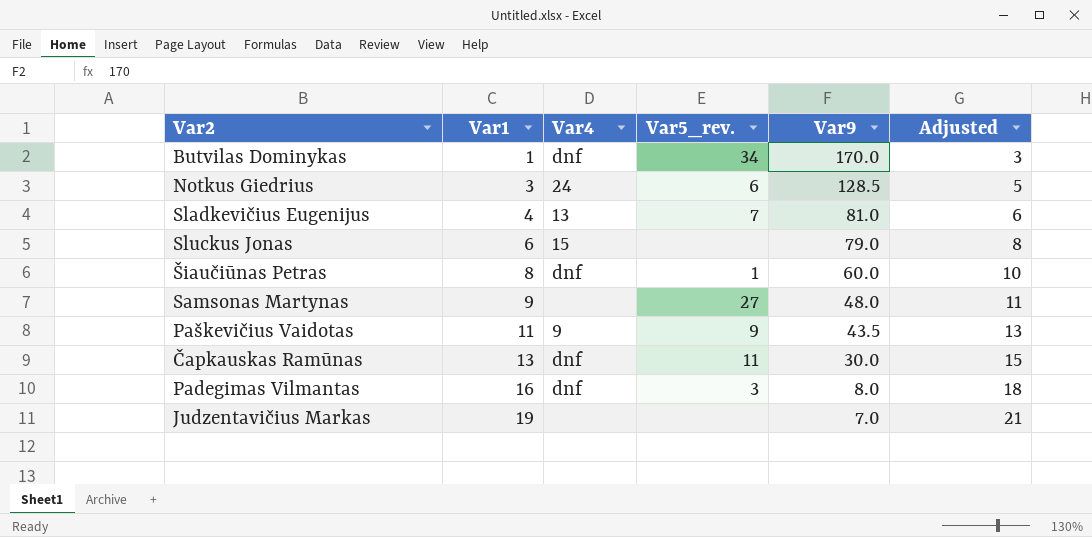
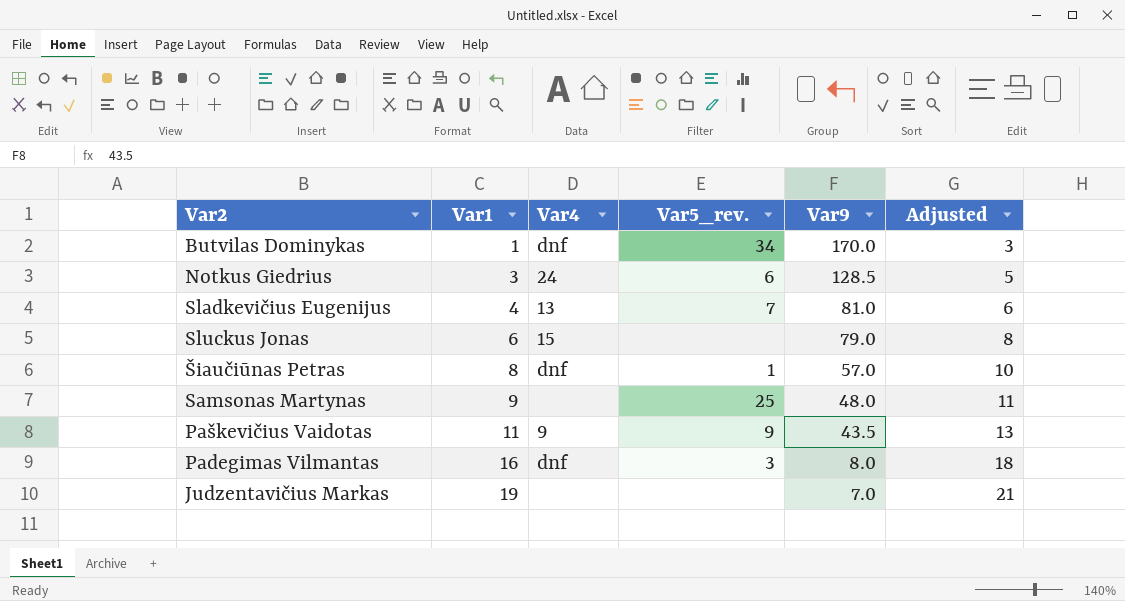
row Čapkauskas Ramūnas: 13 | dnf | 11 | 30.0 | 15 -> none
Šiaučiūnas Petras | Var9: 60.0 -> 57.0
Samsonas Martynas | Var5_rev.: 27 -> 25

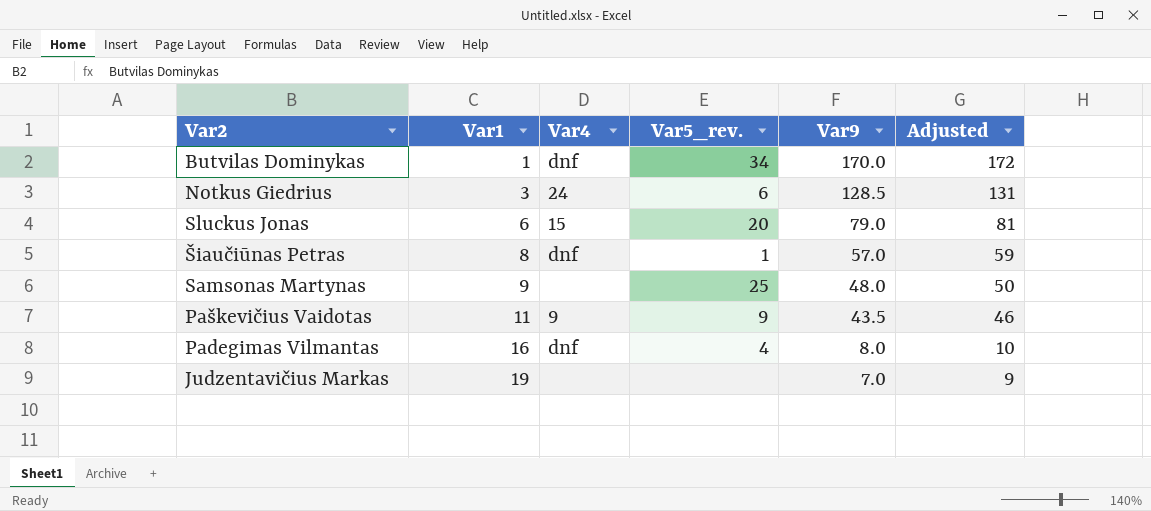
column Adjusted | formula: [Var1] + 2 -> [Var9] + 2
row Sladkevičius Eugenijus: 4 | 13 | 7 | 81.0 | 6 -> none
Sluckus Jonas | Var5_rev.: none -> 20
Padegimas Vilmantas | Var5_rev.: 3 -> 4

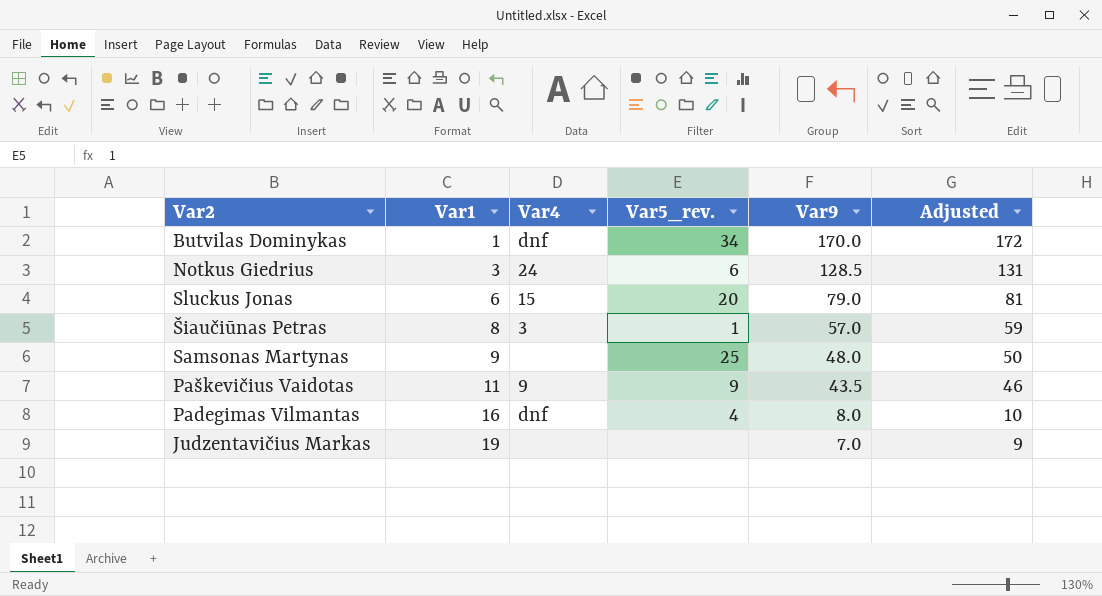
Šiaučiūnas Petras | Var4: dnf -> 3

